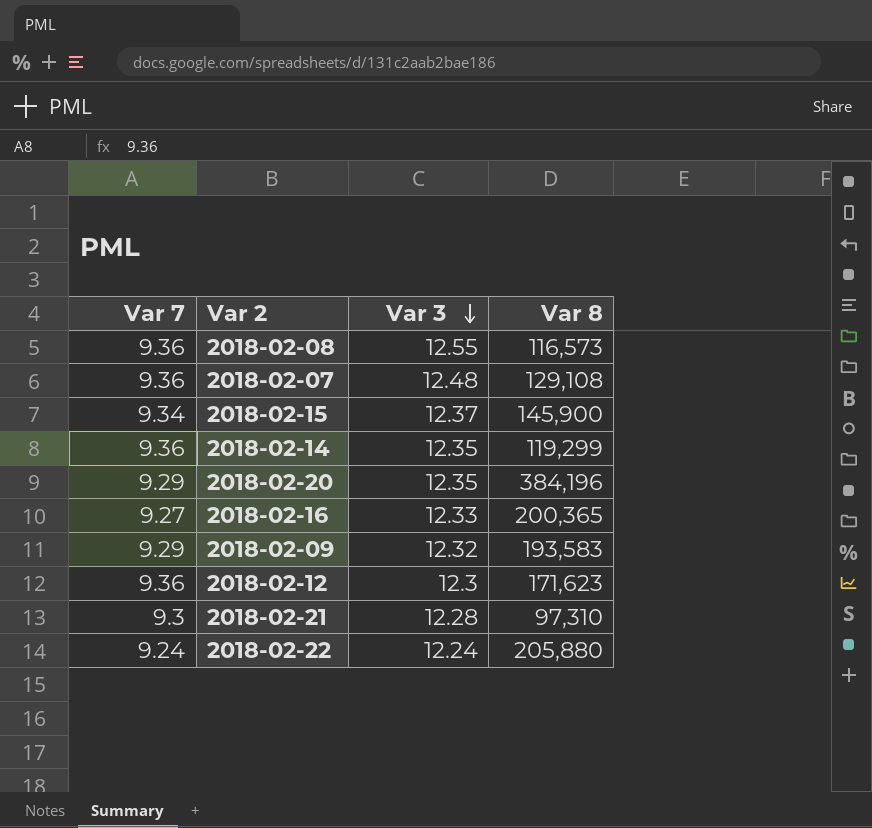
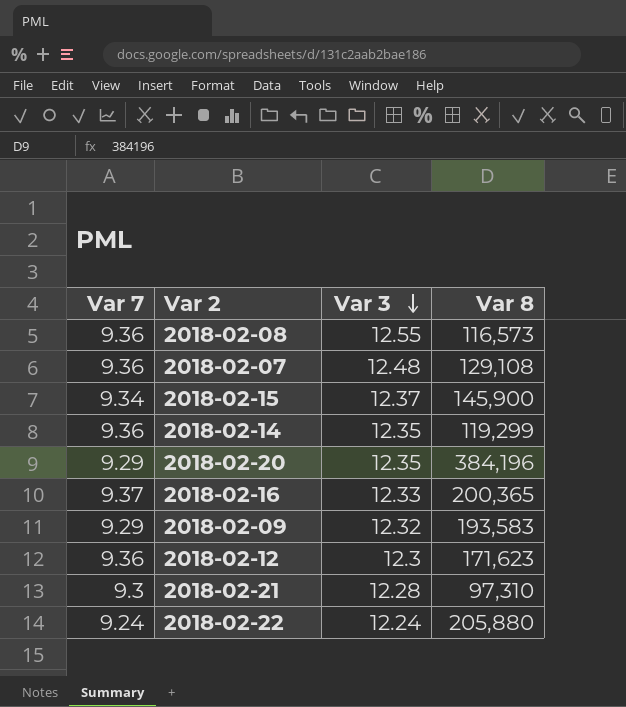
2018-02-16 | Var 7: 9.27 -> 9.37

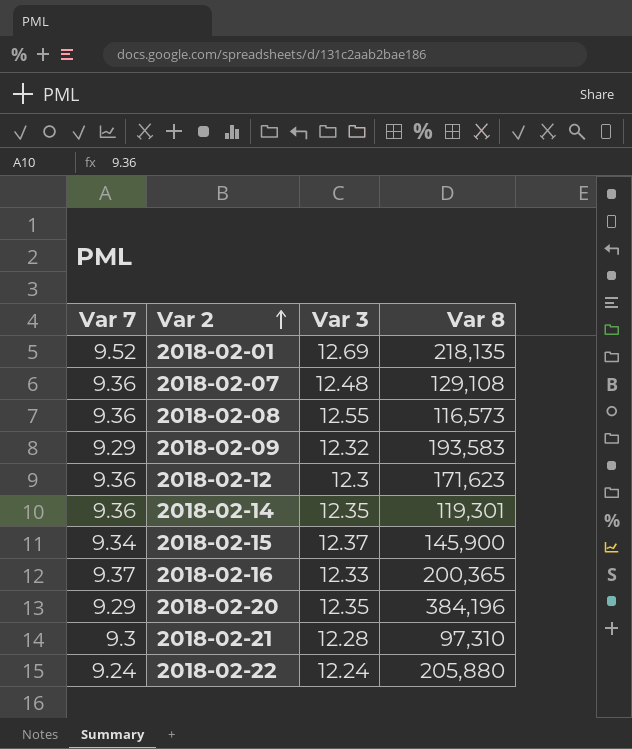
row order: Var 3 descending -> Var 2 ascending
row 2018-02-01: none -> 9.52 | 12.69 | 218,135
2018-02-14 | Var 8: 119,299 -> 119,301

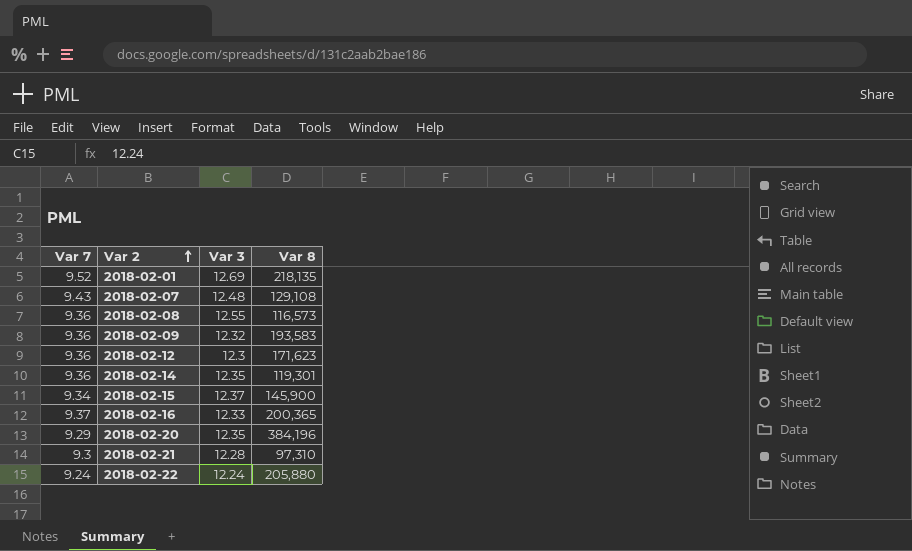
2018-02-07 | Var 7: 9.36 -> 9.43
2018-02-09 | Var 7: 9.29 -> 9.36

